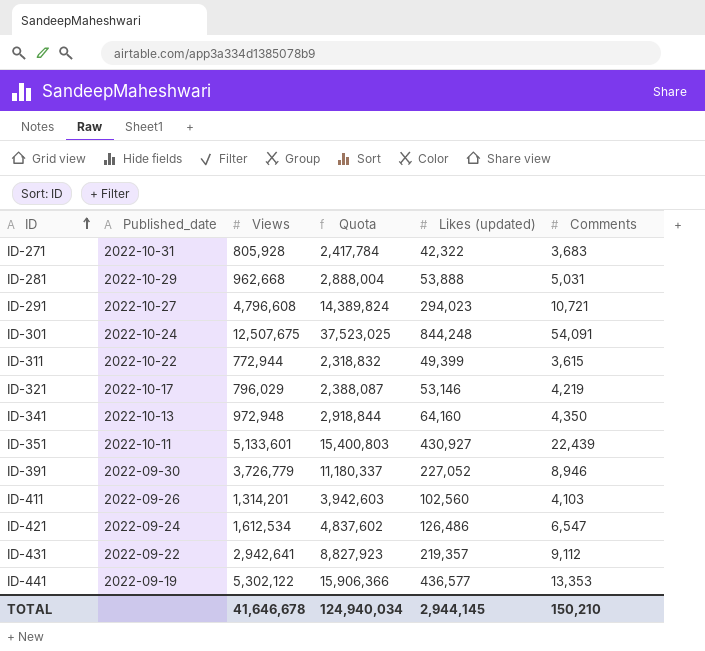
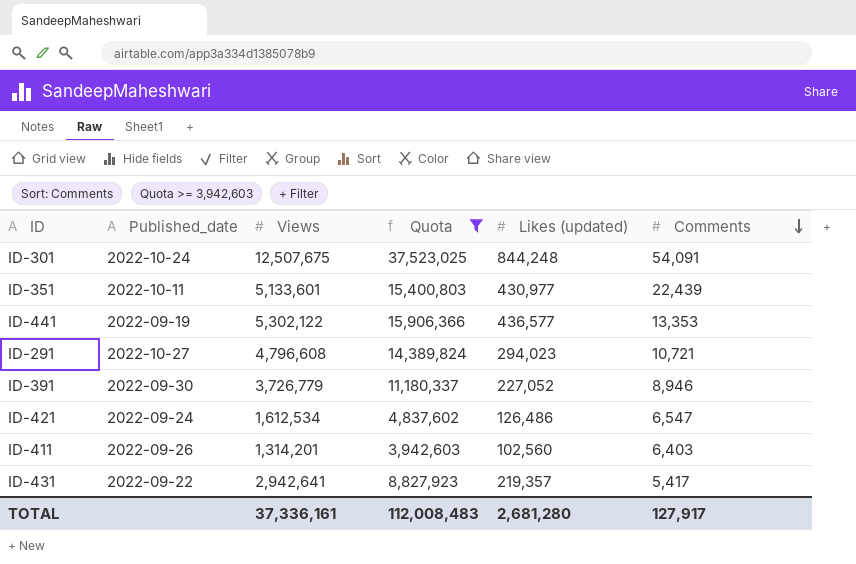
filter: none -> Quota >= 3,942,603
row order: ID ascending -> Comments descending
ID-351 | Likes (updated): 430,927 -> 430,977
ID-411 | Comments: 4,103 -> 6,403
ID-431 | Comments: 9,112 -> 5,417
TOTAL | Views: 41,646,678 -> 37,336,161
TOTAL | Quota: 124,940,034 -> 112,008,483
TOTAL | Likes (updated): 2,944,145 -> 2,681,280
TOTAL | Comments: 150,210 -> 127,917

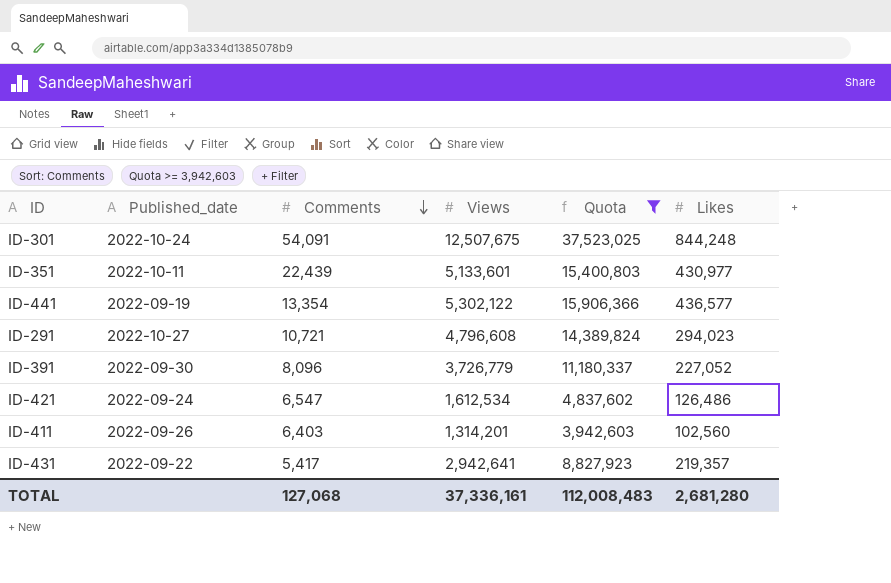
column Comments | position: 6 -> 3
column name: Likes (updated) -> Likes
ID-441 | Comments: 13,353 -> 13,354
ID-391 | Comments: 8,946 -> 8,096
TOTAL | Comments: 127,917 -> 127,068

